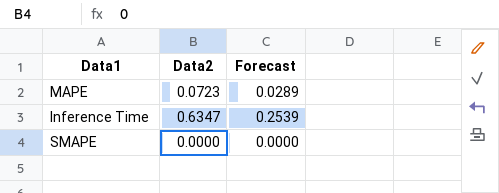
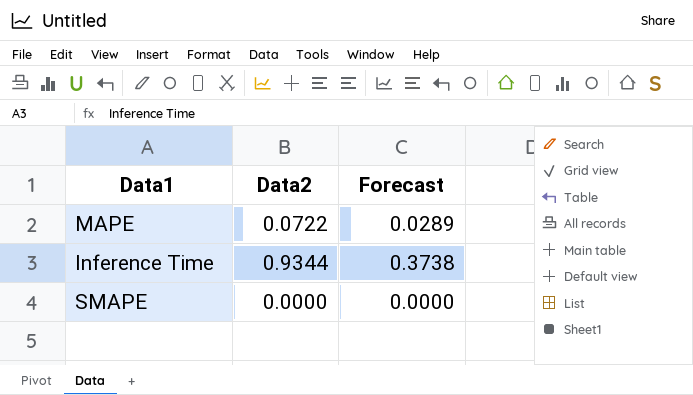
MAPE | Data2: 0.0723 -> 0.0722
Inference Time | Data2: 0.6347 -> 0.9344
Inference Time | Forecast: 0.2539 -> 0.3738

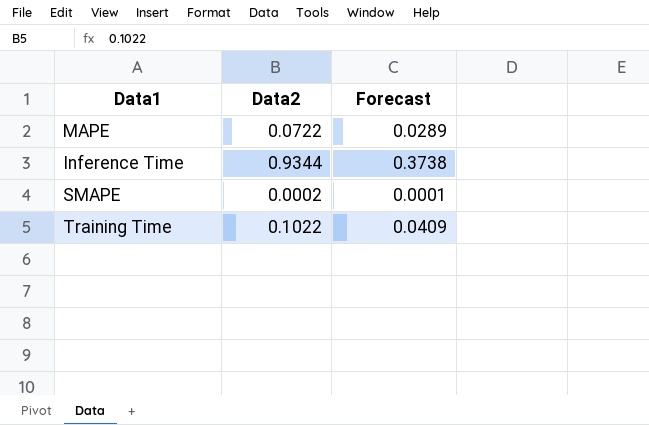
SMAPE | Data2: 0.0000 -> 0.0002
SMAPE | Forecast: 0.0000 -> 0.0001
row Training Time: none -> 0.1022 | 0.0409

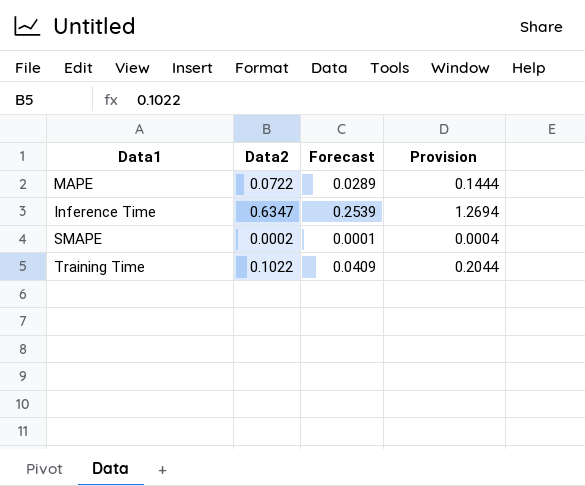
column Provision | formula: none -> [Data2] * 2
Inference Time | Data2: 0.9344 -> 0.6347
Inference Time | Forecast: 0.3738 -> 0.2539

